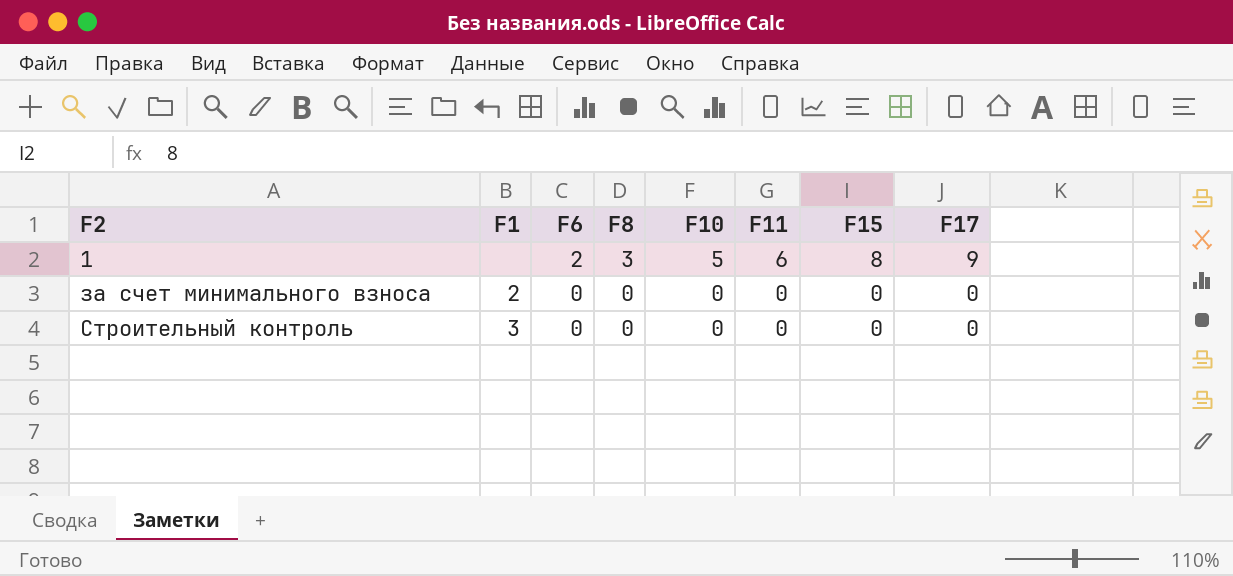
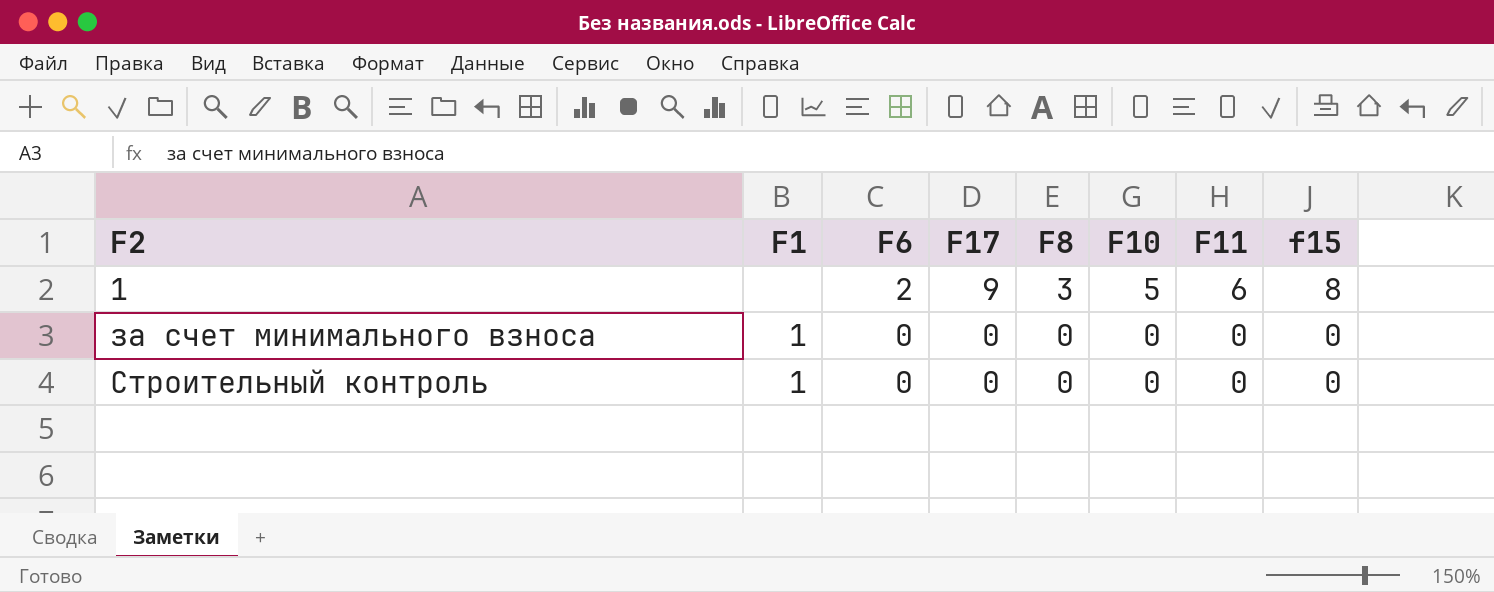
column F17 | position: 8 -> 4
column name: F15 -> f15
за счет минимального взноса | F1: 2 -> 1
Строительный контроль | F1: 3 -> 1

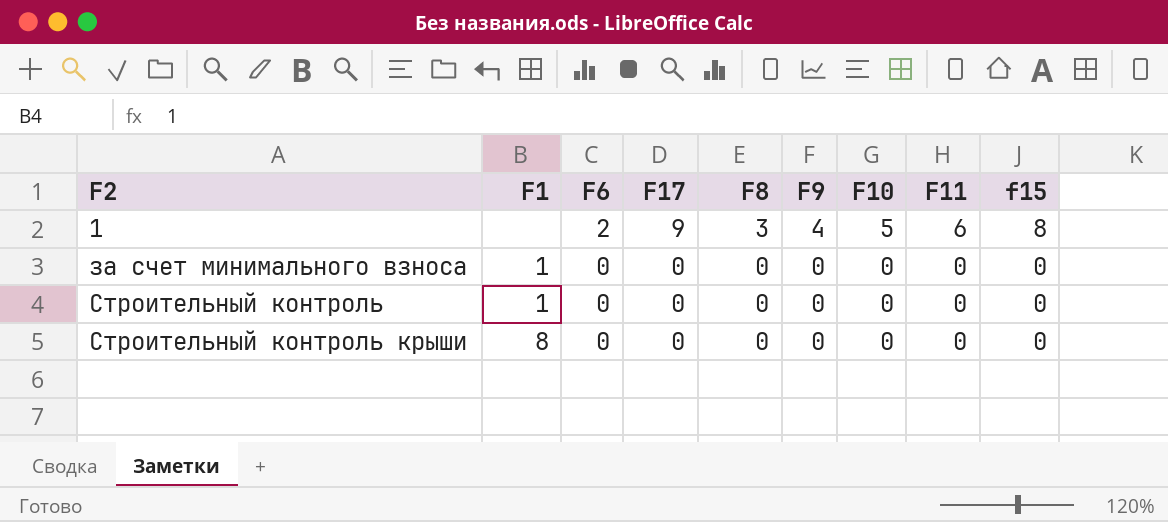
column F9 | position: none -> 6
row Строительный контроль крыши: none -> 8 | 0 | 0 | 0 | 0 | 0 | 0 | 0

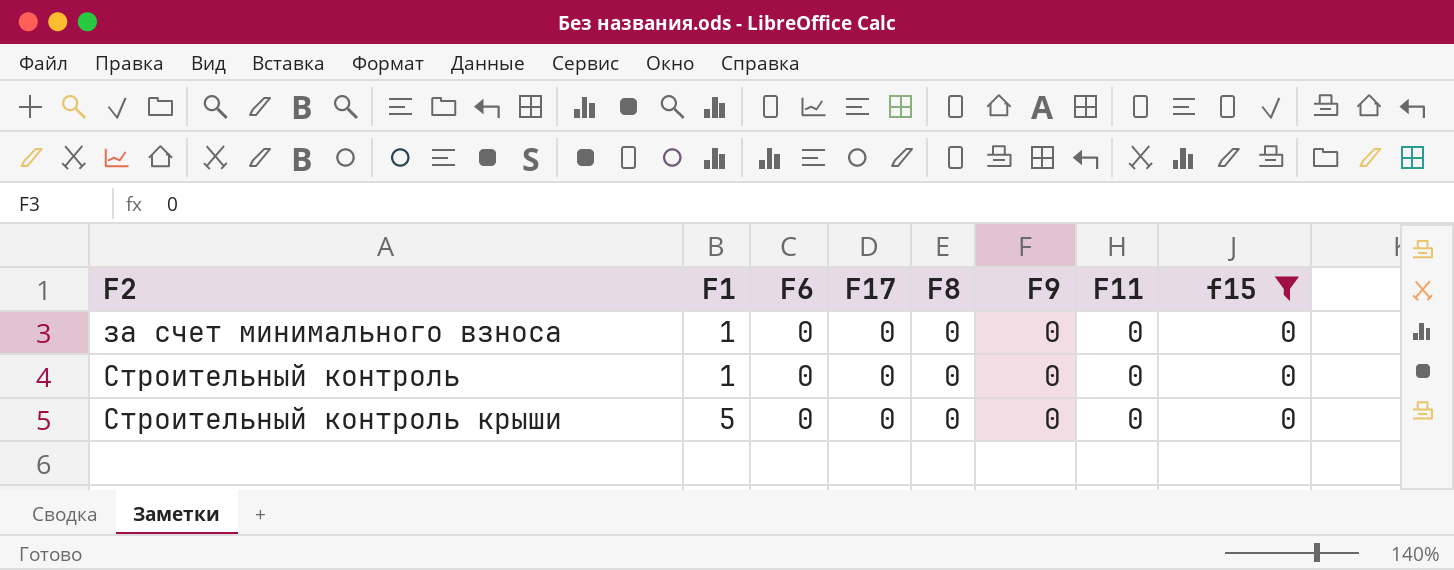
filter: none -> f15 = 0
column F10 | position: 7 -> none
Строительный контроль крыши | F1: 8 -> 5

